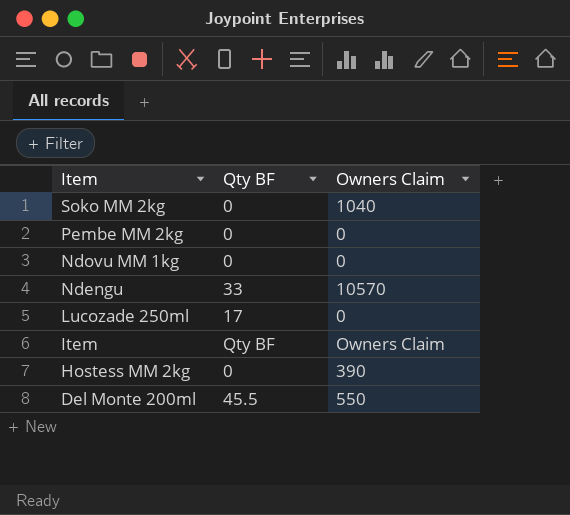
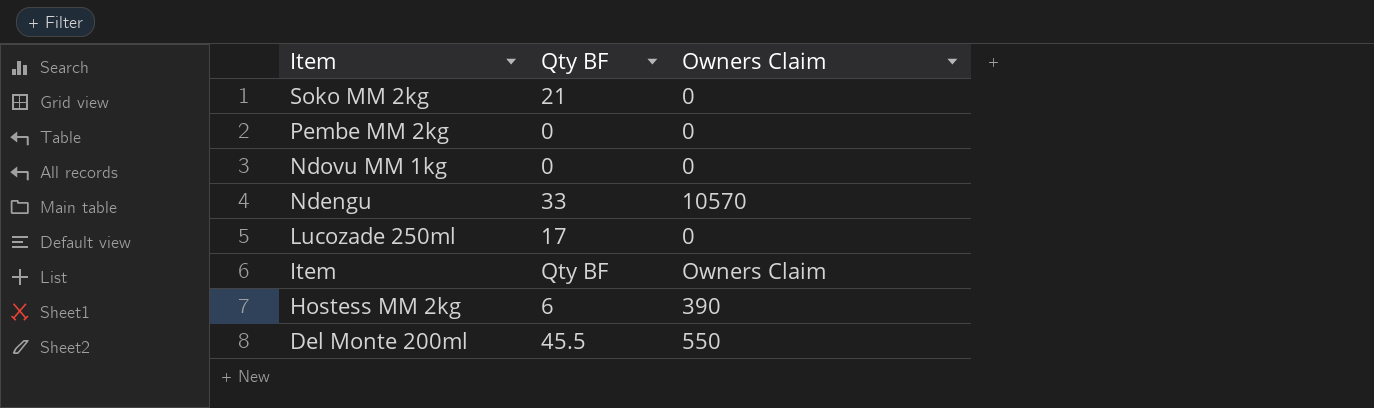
Soko MM 2kg | Qty BF: 0 -> 21
Soko MM 2kg | Owners Claim: 1040 -> 0
Hostess MM 2kg | Qty BF: 0 -> 6

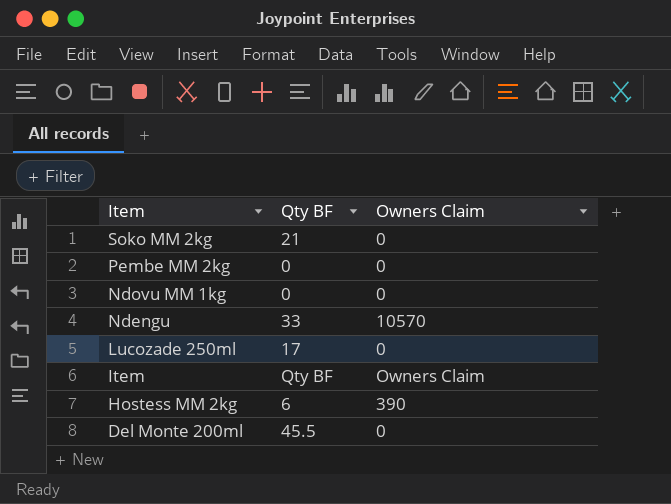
Del Monte 200ml | Owners Claim: 550 -> 0

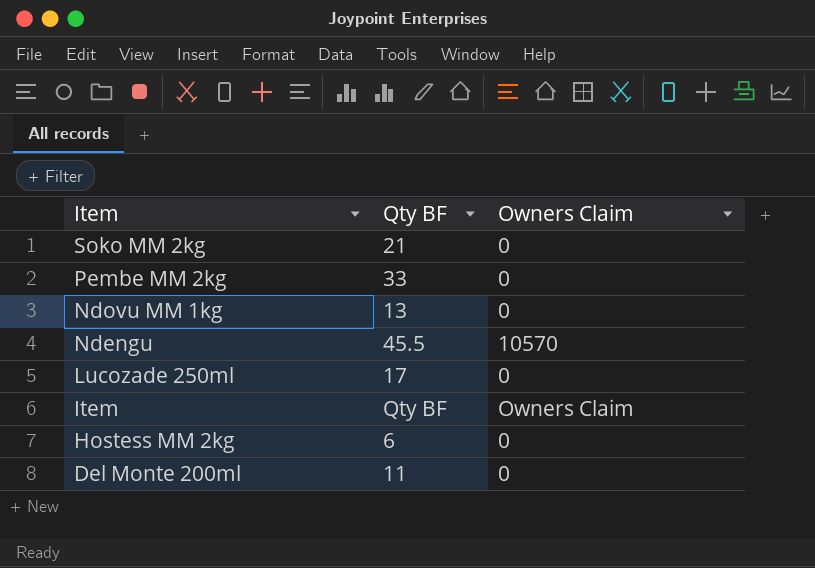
Pembe MM 2kg | Qty BF: 0 -> 33
Ndovu MM 1kg | Qty BF: 0 -> 13
Ndengu | Qty BF: 33 -> 45.5
Hostess MM 2kg | Owners Claim: 390 -> 0
Del Monte 200ml | Qty BF: 45.5 -> 11

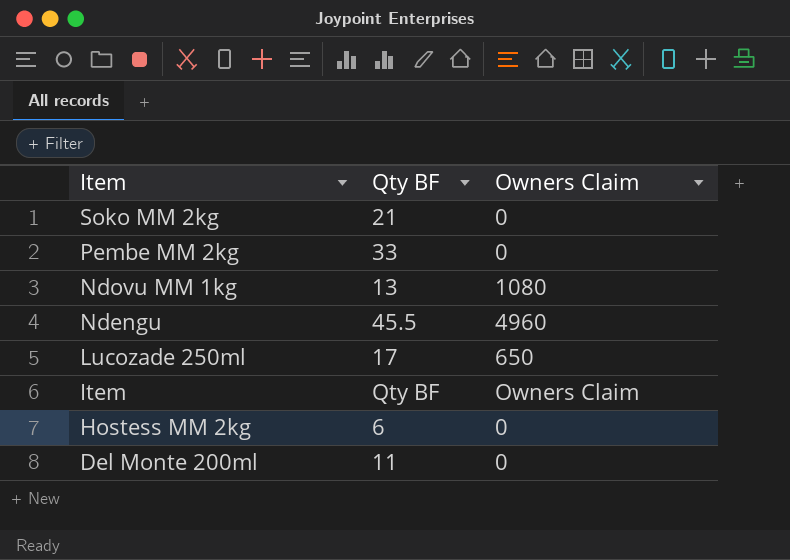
Ndovu MM 1kg | Owners Claim: 0 -> 1080
Ndengu | Owners Claim: 10570 -> 4960
Lucozade 250ml | Owners Claim: 0 -> 650

